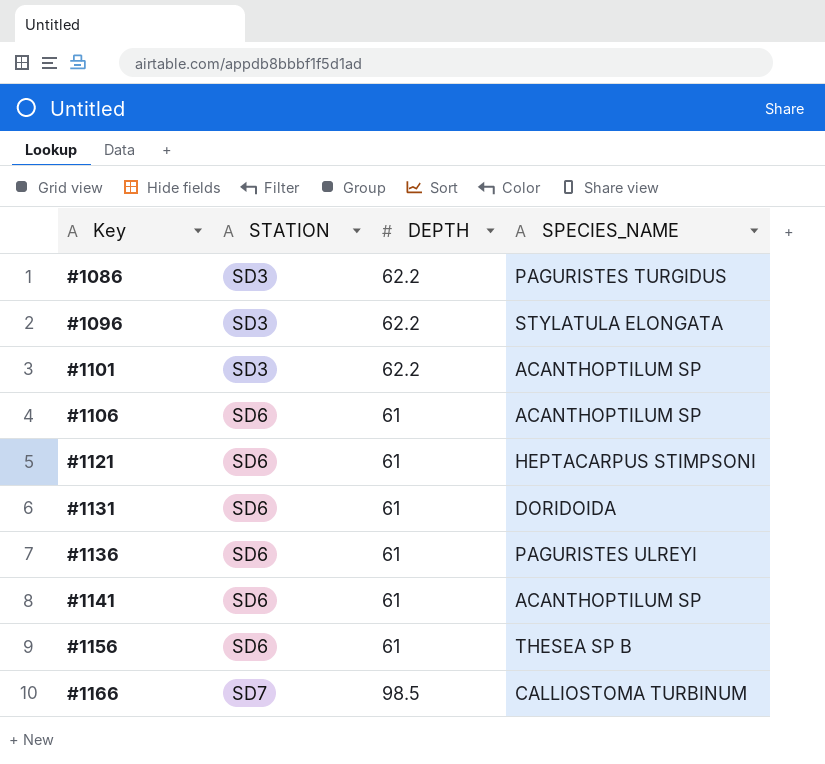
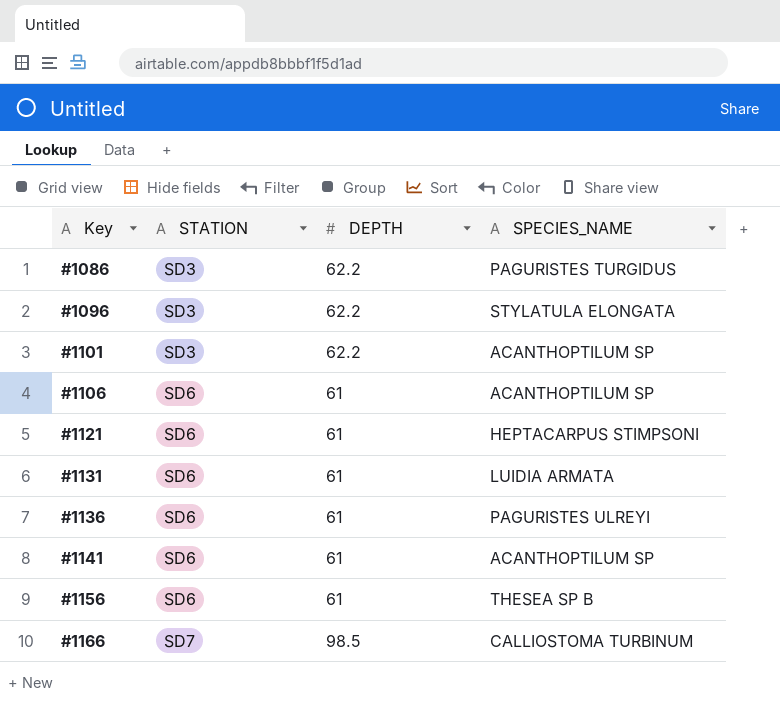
#1131 | SPECIES_NAME: DORIDOIDA -> LUIDIA ARMATA

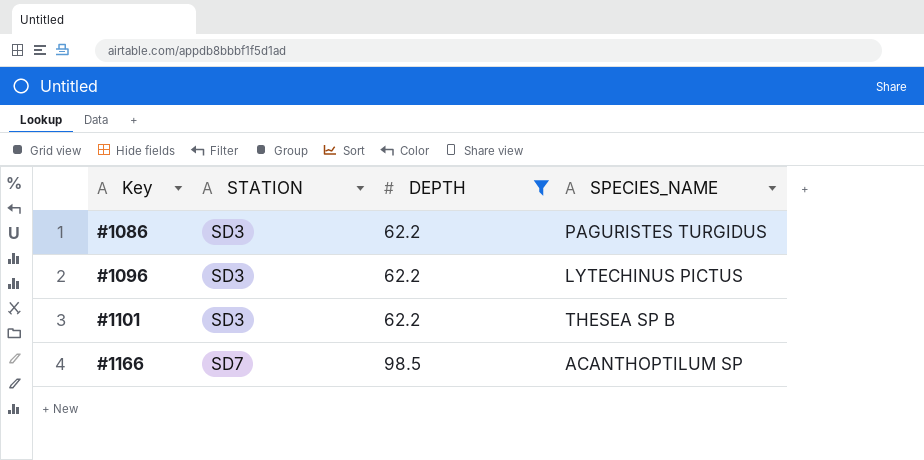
filter: none -> DEPTH != 61
#1096 | SPECIES_NAME: STYLATULA ELONGATA -> LYTECHINUS PICTUS
#1101 | SPECIES_NAME: ACANTHOPTILUM SP -> THESEA SP B
#1166 | SPECIES_NAME: CALLIOSTOMA TURBINUM -> ACANTHOPTILUM SP

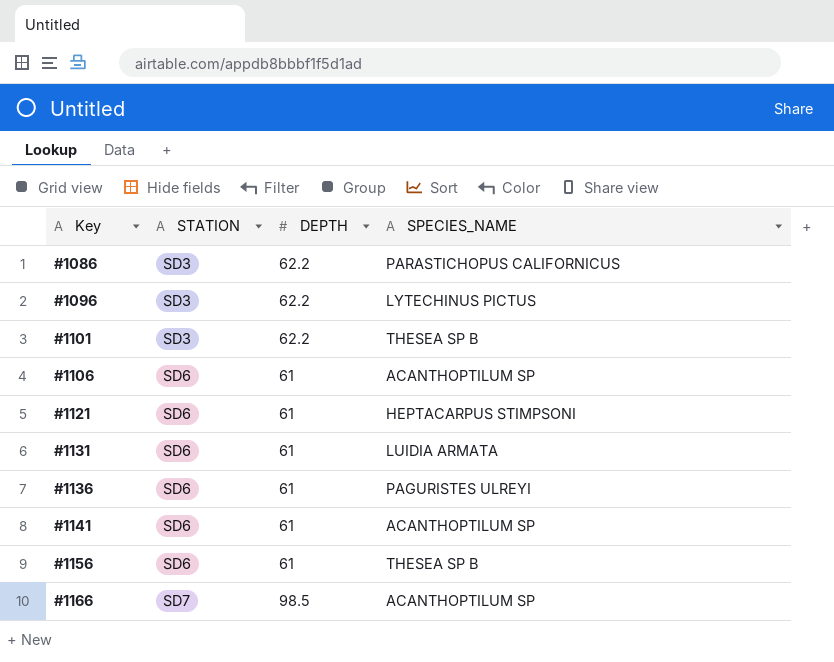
filter: DEPTH != 61 -> none
#1086 | SPECIES_NAME: PAGURISTES TURGIDUS -> PARASTICHOPUS CALIFORNICUS

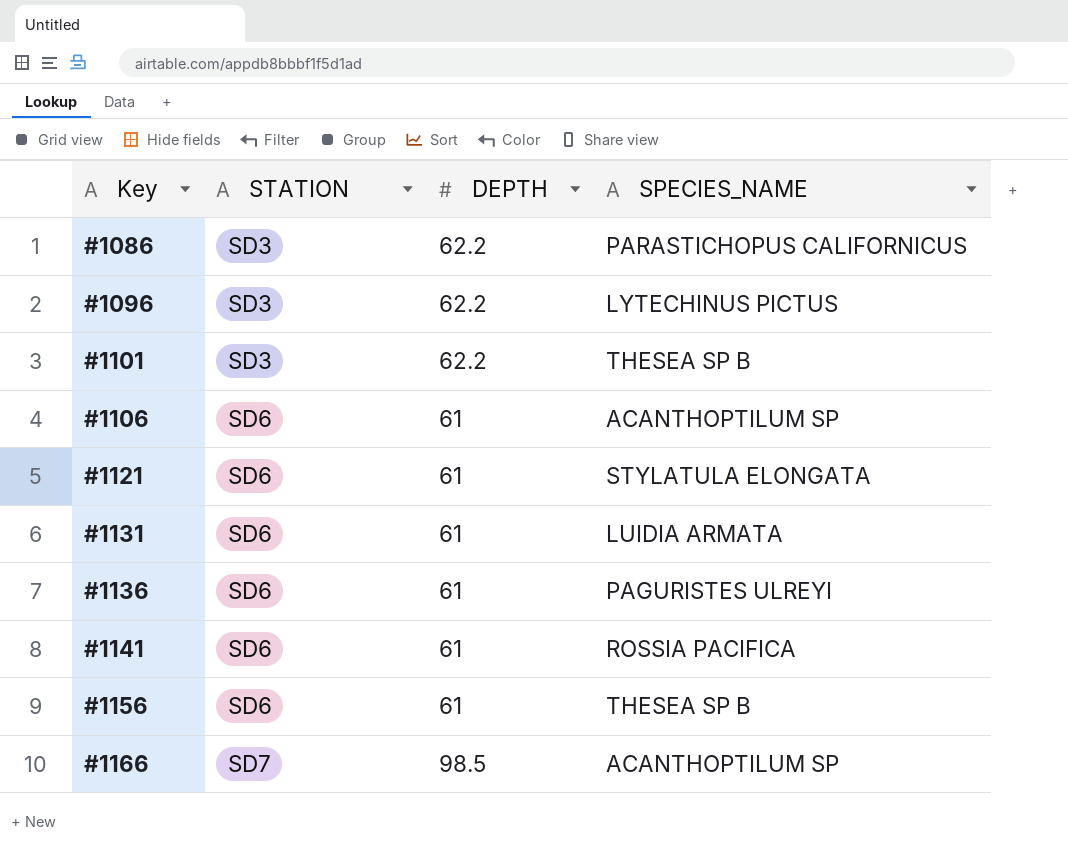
#1121 | SPECIES_NAME: HEPTACARPUS STIMPSONI -> STYLATULA ELONGATA
#1141 | SPECIES_NAME: ACANTHOPTILUM SP -> ROSSIA PACIFICA

